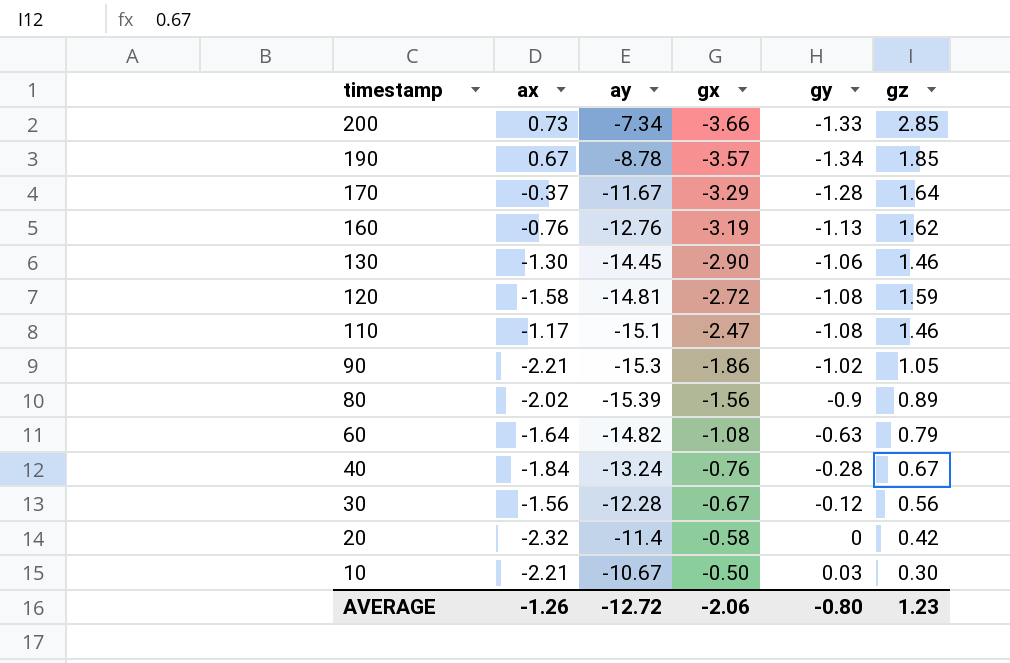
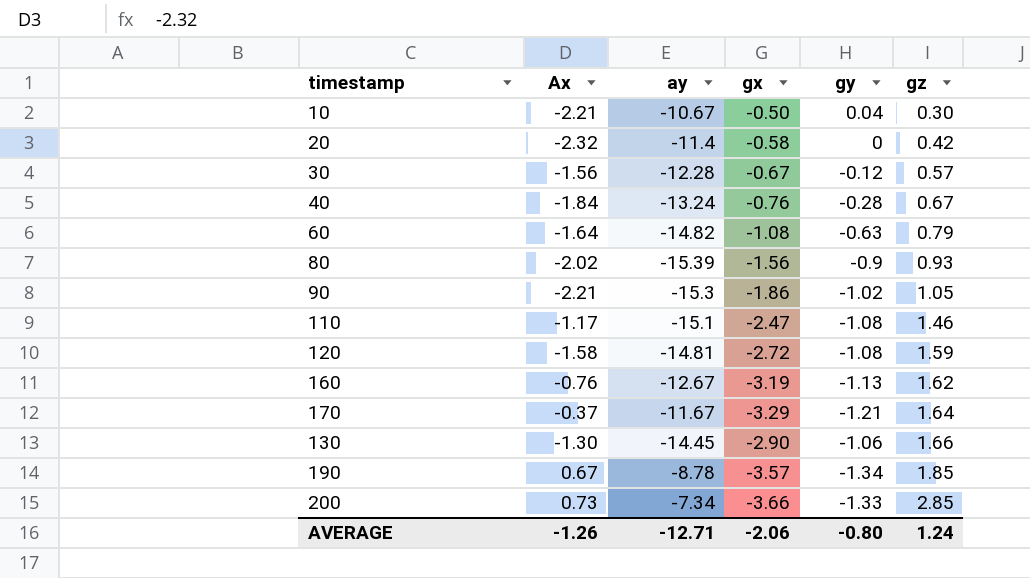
row order: timestamp descending -> gz ascending
column name: ax -> Ax
10 | gy: 0.03 -> 0.04
30 | gz: 0.56 -> 0.57
80 | gz: 0.89 -> 0.93
160 | ay: -12.76 -> -12.67
170 | gy: -1.28 -> -1.21
130 | gz: 1.46 -> 1.66
AVERAGE | ay: -12.72 -> -12.71
AVERAGE | gz: 1.23 -> 1.24

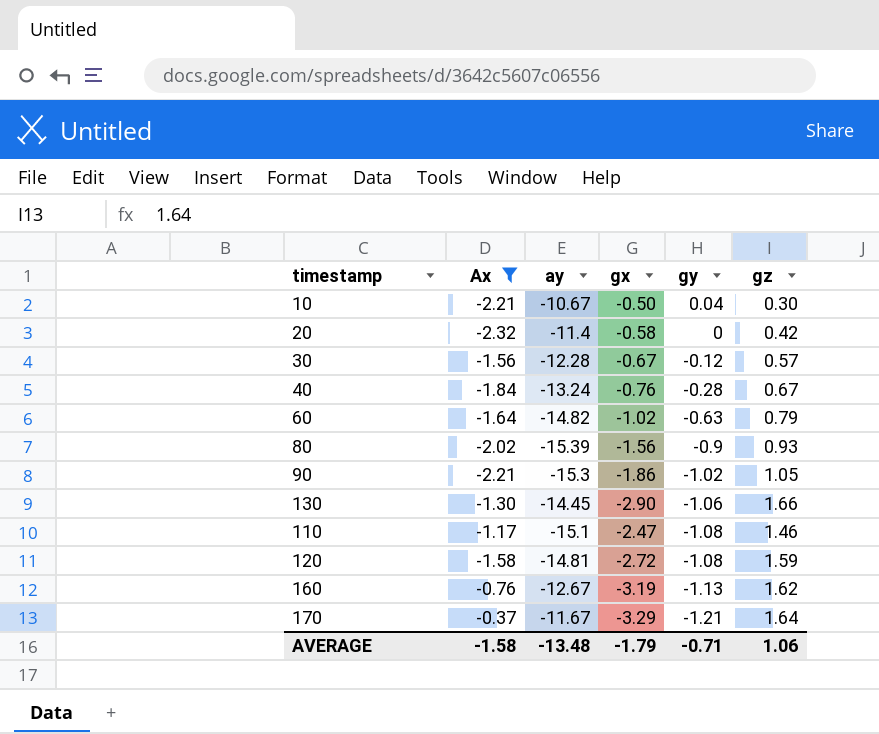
filter: none -> Ax <= -0.37
row order: gz ascending -> gy descending
60 | gx: -1.08 -> -1.02
AVERAGE | Ax: -1.26 -> -1.58
AVERAGE | ay: -12.71 -> -13.48
AVERAGE | gx: -2.06 -> -1.79
AVERAGE | gy: -0.80 -> -0.71
AVERAGE | gz: 1.24 -> 1.06

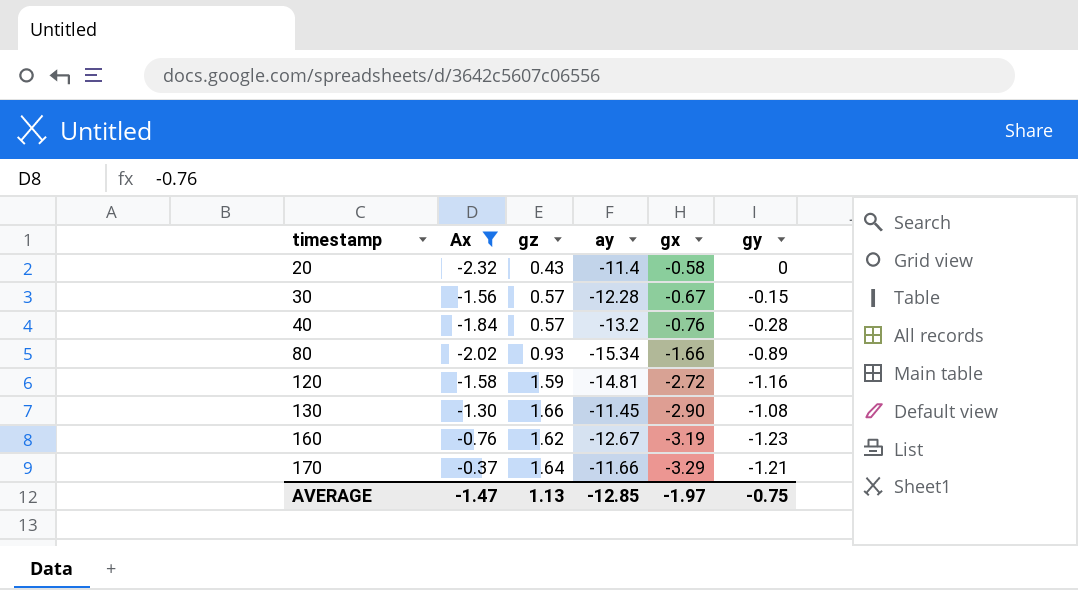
row order: gy descending -> timestamp ascending
column gz | position: 6 -> 3
row 10: -2.21 | -10.67 | -0.50 | 0.04 | 0.30 -> none
row 60: -1.64 | -14.82 | -1.02 | -0.63 | 0.79 -> none
row 90: -2.21 | -15.3 | -1.86 | -1.02 | 1.05 -> none
row 110: -1.17 | -15.1 | -2.47 | -1.08 | 1.46 -> none
20 | gz: 0.42 -> 0.43
30 | gy: -0.12 -> -0.15
40 | gz: 0.67 -> 0.57
40 | ay: -13.24 -> -13.2
80 | ay: -15.39 -> -15.34
80 | gx: -1.56 -> -1.66
80 | gy: -0.9 -> -0.89
120 | gy: -1.08 -> -1.16
130 | ay: -14.45 -> -11.45
130 | gy: -1.06 -> -1.08
160 | gy: -1.13 -> -1.23
170 | ay: -11.67 -> -11.66
AVERAGE | Ax: -1.58 -> -1.47
AVERAGE | gz: 1.06 -> 1.13
AVERAGE | ay: -13.48 -> -12.85
AVERAGE | gx: -1.79 -> -1.97
AVERAGE | gy: -0.71 -> -0.75

